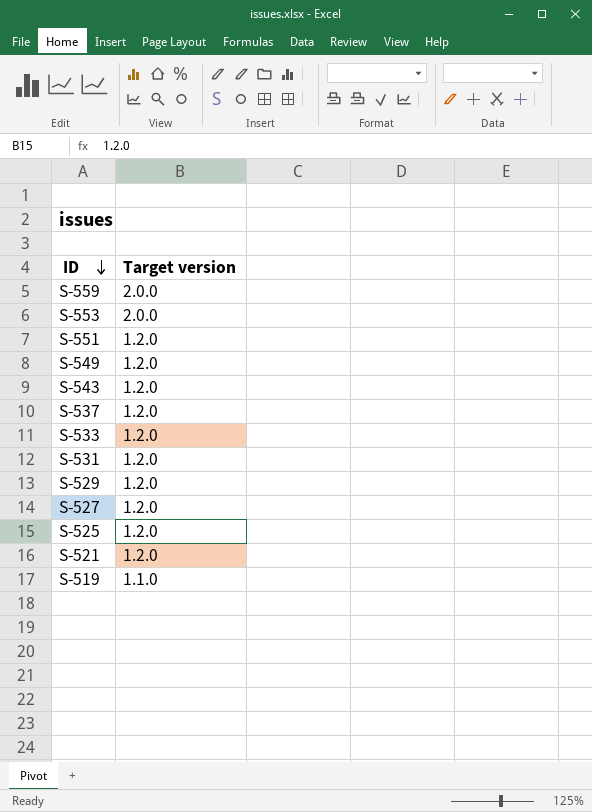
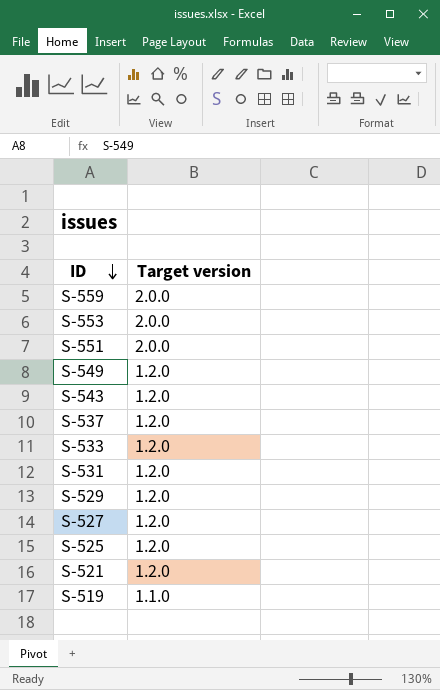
S-551 | Target version: 1.2.0 -> 2.0.0

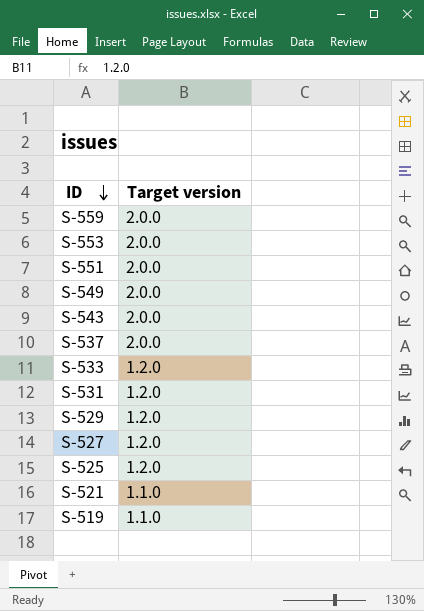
S-549 | Target version: 1.2.0 -> 2.0.0
S-543 | Target version: 1.2.0 -> 2.0.0
S-537 | Target version: 1.2.0 -> 2.0.0
S-521 | Target version: 1.2.0 -> 1.1.0

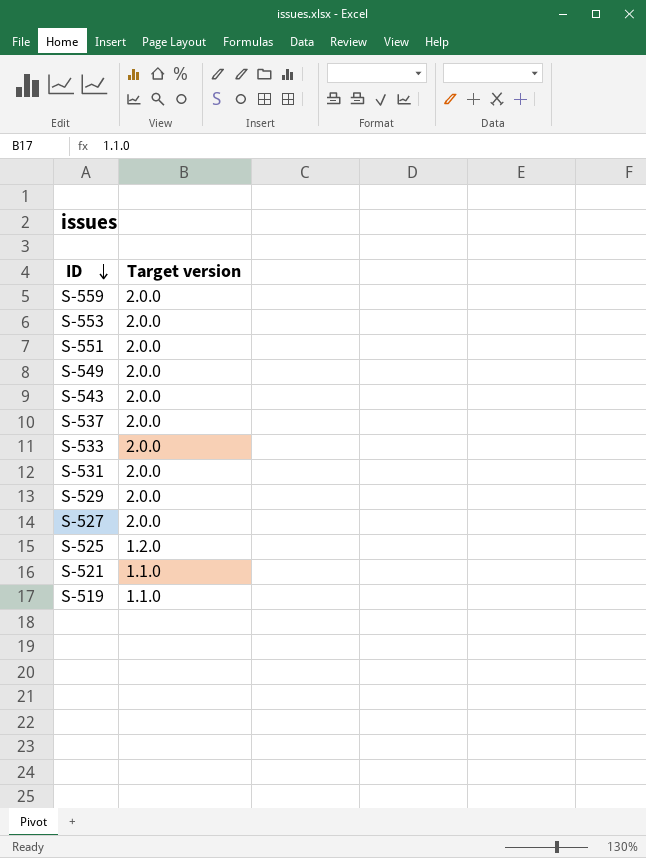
S-533 | Target version: 1.2.0 -> 2.0.0
S-531 | Target version: 1.2.0 -> 2.0.0
S-529 | Target version: 1.2.0 -> 2.0.0
S-527 | Target version: 1.2.0 -> 2.0.0

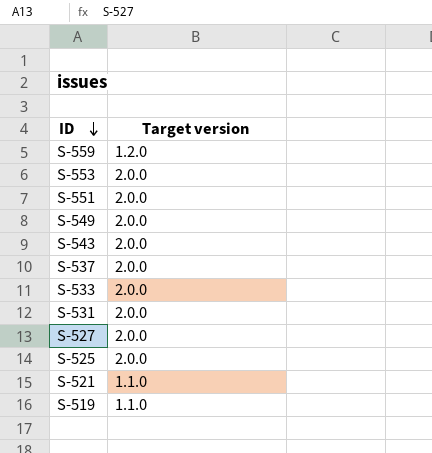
row S-529: 2.0.0 -> none
S-559 | Target version: 2.0.0 -> 1.2.0
S-525 | Target version: 1.2.0 -> 2.0.0

